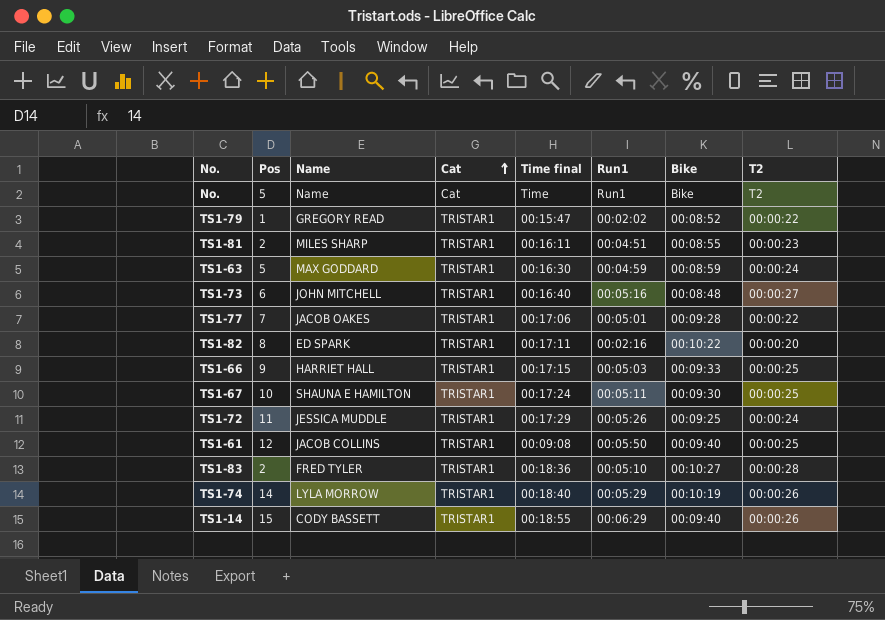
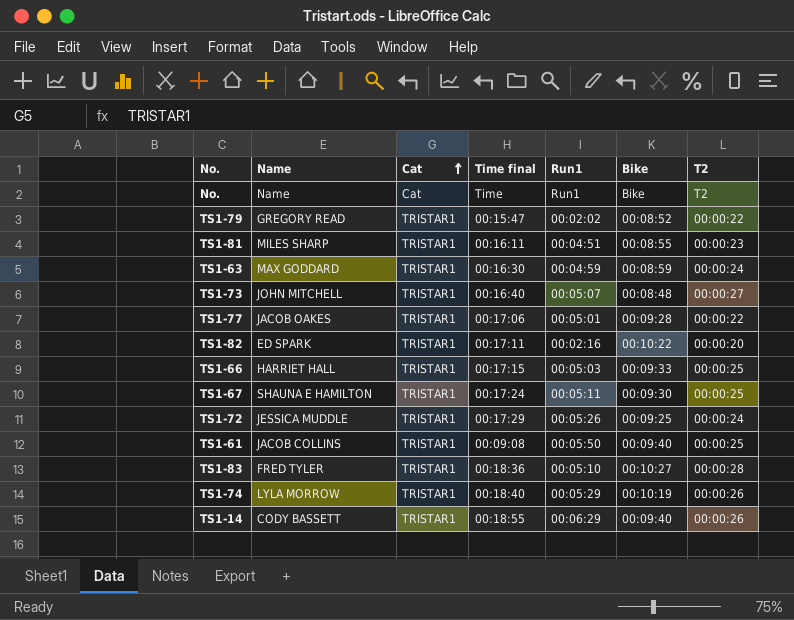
column Pos | position: 2 -> none
TS1-73 | Run1: 00:05:16 -> 00:05:07

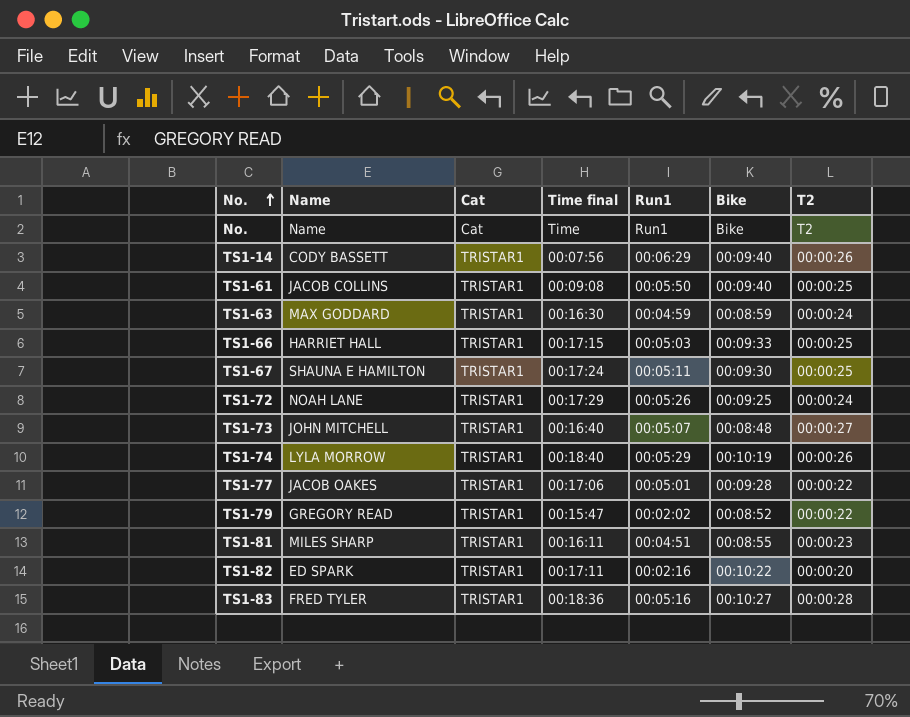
row order: Cat ascending -> No. ascending
TS1-14 | Time final: 00:18:55 -> 00:07:56
TS1-72 | Name: JESSICA MUDDLE -> NOAH LANE
TS1-83 | Run1: 00:05:10 -> 00:05:16

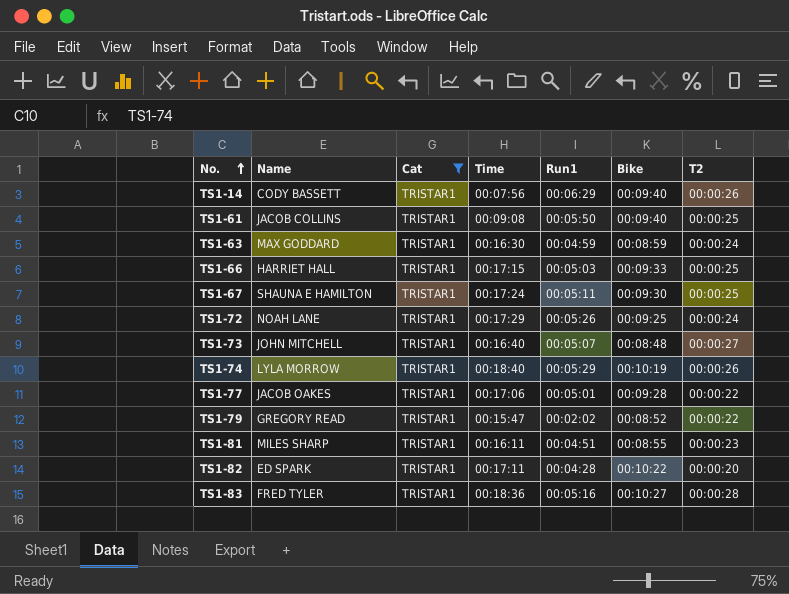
filter: none -> Cat = TRISTAR1
column name: Time final -> Time
TS1-82 | Run1: 00:02:16 -> 00:04:28

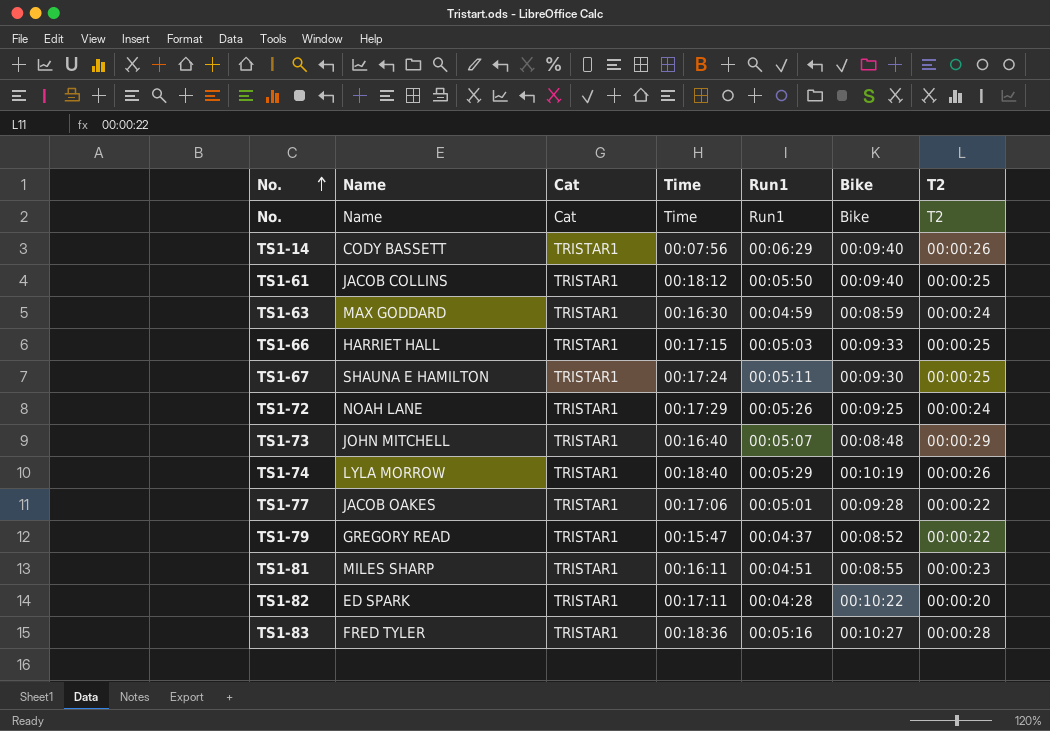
filter: Cat = TRISTAR1 -> none
TS1-61 | Time: 00:09:08 -> 00:18:12
TS1-73 | T2: 00:00:27 -> 00:00:29
TS1-79 | Run1: 00:02:02 -> 00:04:37

